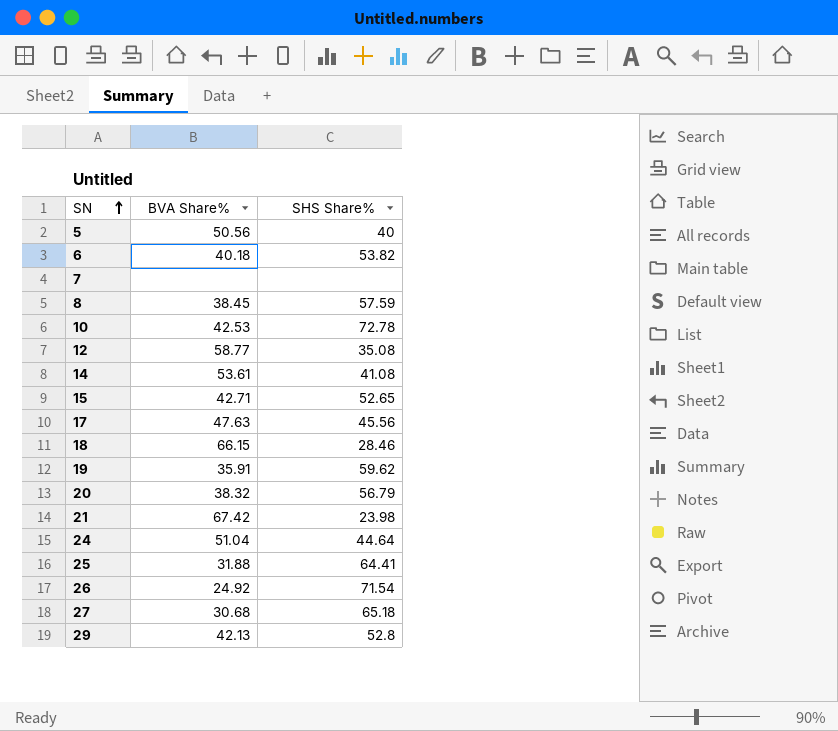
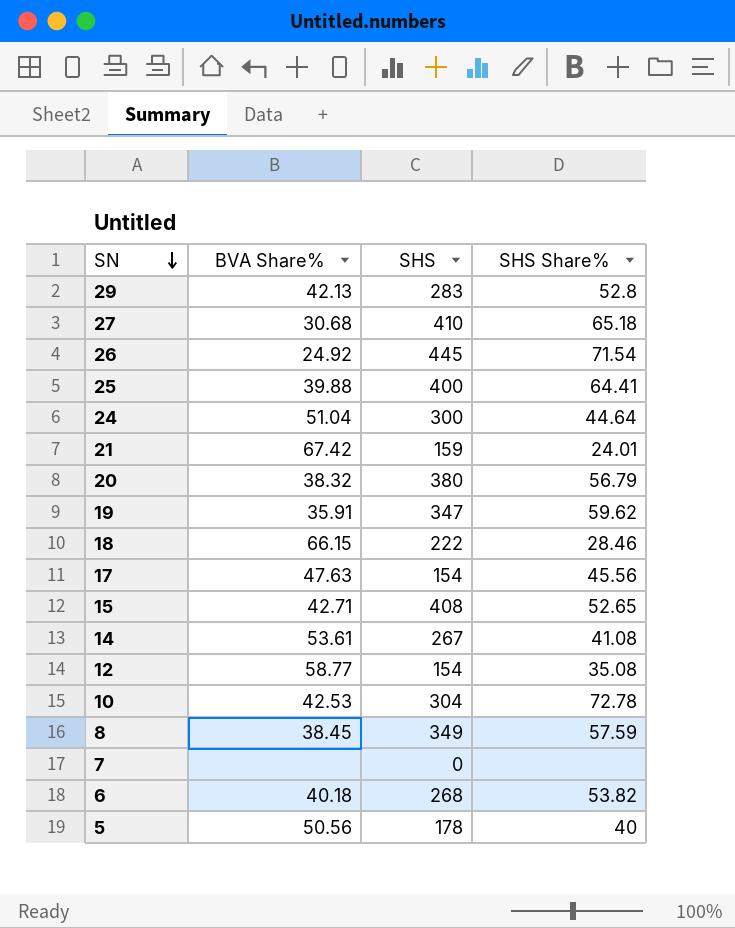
row order: SN ascending -> SN descending
column SHS | position: none -> 3
25 | BVA Share%: 31.88 -> 39.88
21 | SHS Share%: 23.98 -> 24.01

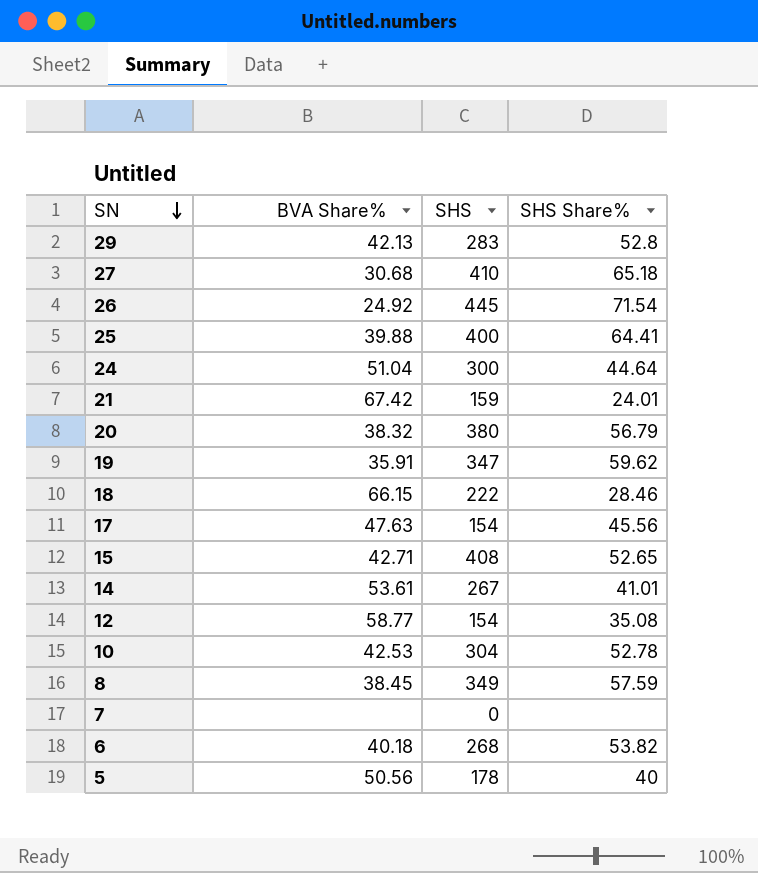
14 | SHS Share%: 41.08 -> 41.01
10 | SHS Share%: 72.78 -> 52.78

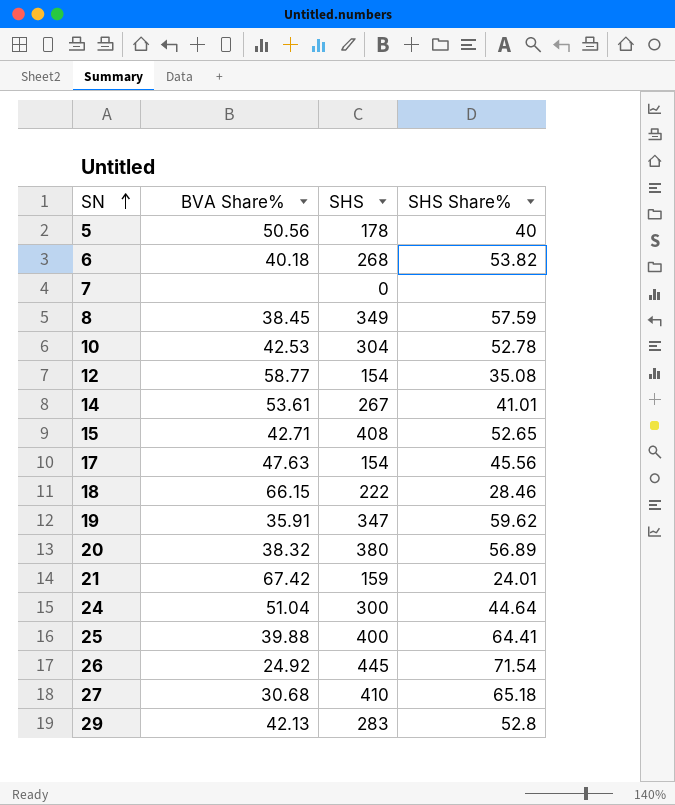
row order: SN descending -> SN ascending
20 | SHS Share%: 56.79 -> 56.89

